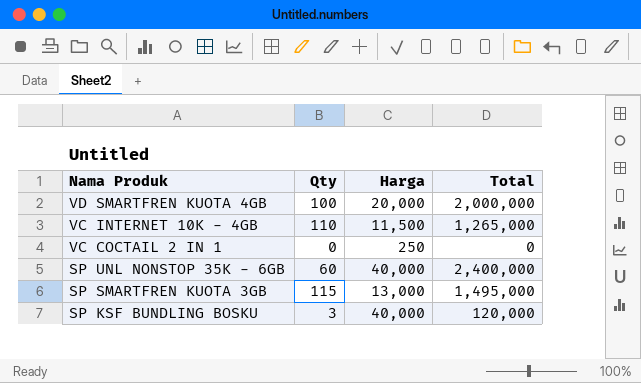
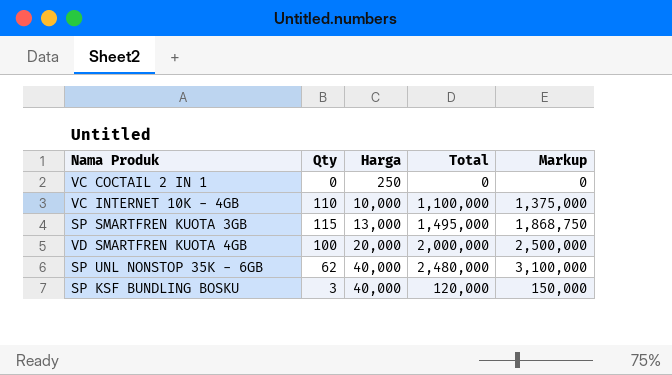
row order: Nama Produk descending -> Harga ascending
column Markup | formula: none -> [Total] * 1.25
VC INTERNET 10K - 4GB | Harga: 11,500 -> 10,000
VC INTERNET 10K - 4GB | Total: 1,265,000 -> 1,100,000
SP UNL NONSTOP 35K - 6GB | Qty: 60 -> 62
SP UNL NONSTOP 35K - 6GB | Total: 2,400,000 -> 2,480,000

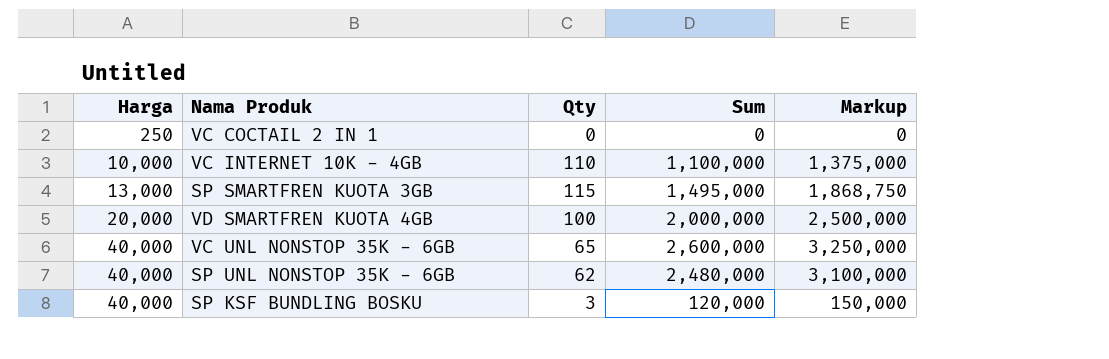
column Harga | position: 3 -> 1
column name: Total -> Sum
row VC UNL NONSTOP 35K - 6GB: none -> 40,000 | 65 | 2,600,000 | 3,250,000

